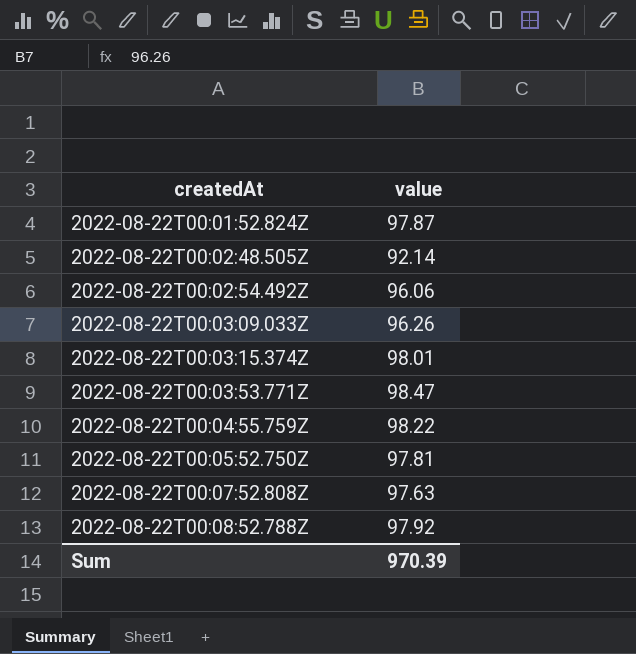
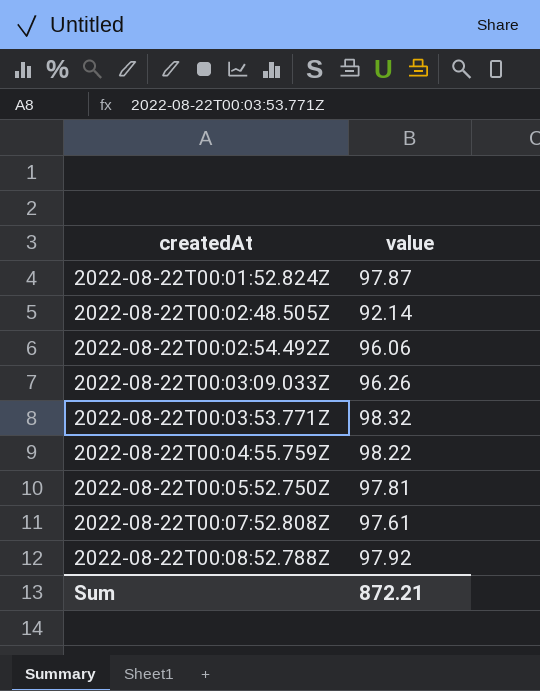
row 2022-08-22T00:03:15.374Z: 98.01 -> none
2022-08-22T00:03:53.771Z | value: 98.47 -> 98.32
2022-08-22T00:07:52.808Z | value: 97.63 -> 97.61
Sum | value: 970.39 -> 872.21

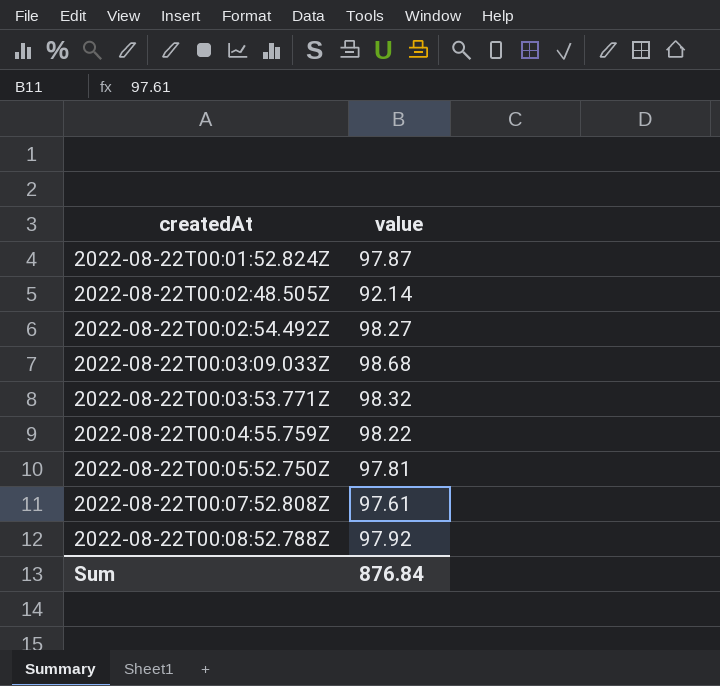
2022-08-22T00:02:54.492Z | value: 96.06 -> 98.27
2022-08-22T00:03:09.033Z | value: 96.26 -> 98.68
Sum | value: 872.21 -> 876.84

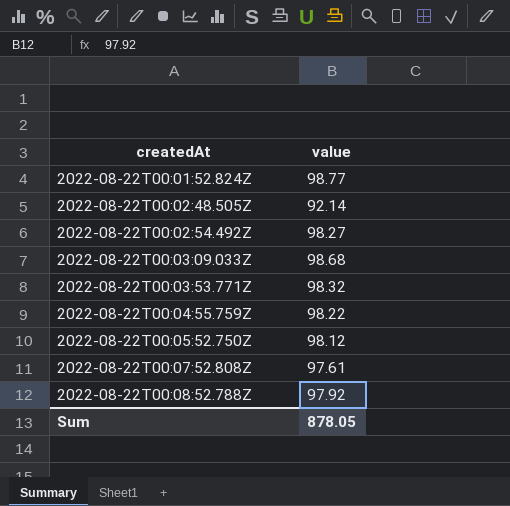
2022-08-22T00:01:52.824Z | value: 97.87 -> 98.77
2022-08-22T00:05:52.750Z | value: 97.81 -> 98.12
Sum | value: 876.84 -> 878.05

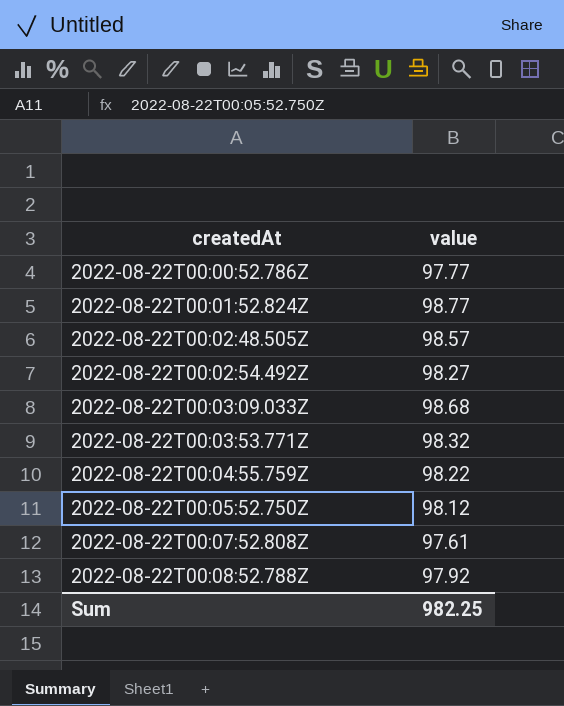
row 2022-08-22T00:00:52.786Z: none -> 97.77
2022-08-22T00:02:48.505Z | value: 92.14 -> 98.57
Sum | value: 878.05 -> 982.25

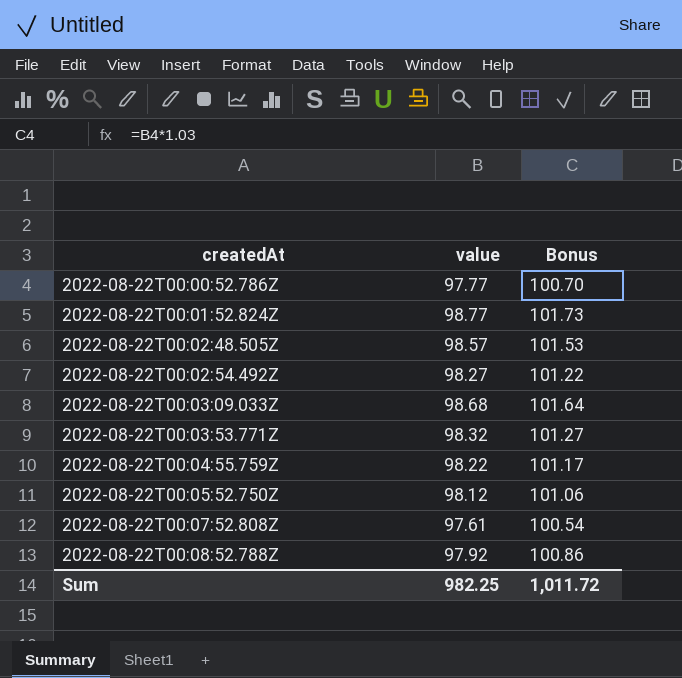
column Bonus | formula: none -> [value] * 1.03

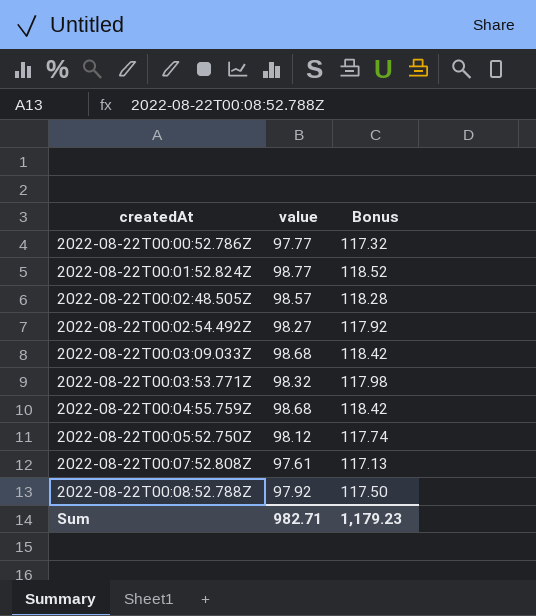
column Bonus | formula: [value] * 1.03 -> [value] * 1.2
2022-08-22T00:04:55.759Z | value: 98.22 -> 98.68
Sum | value: 982.25 -> 982.71
Sum | Bonus: 1,011.72 -> 1,179.23

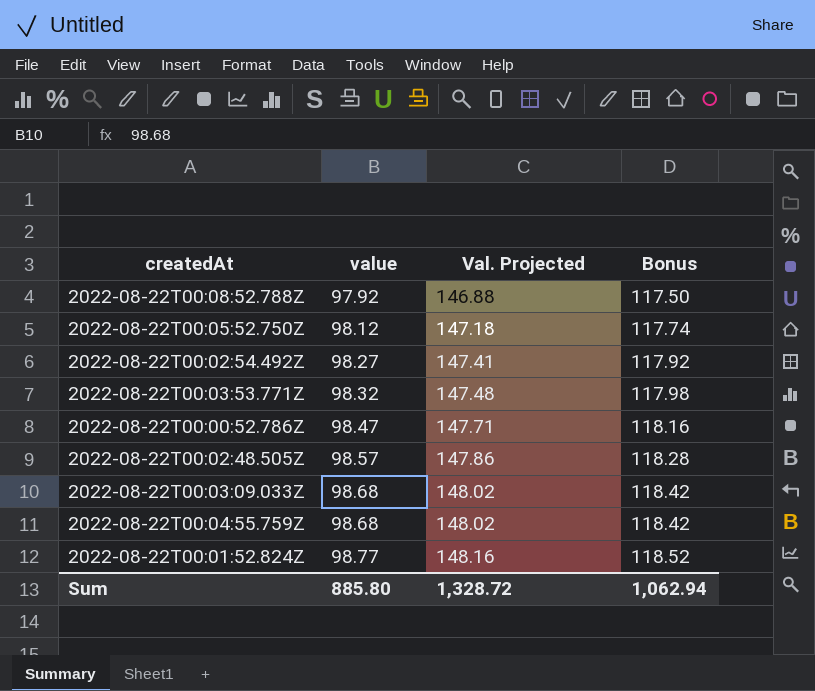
row order: createdAt ascending -> value ascending
column Val. Projected | formula: none -> [value] * 1.5
row 2022-08-22T00:07:52.808Z: 97.61 | 117.13 -> none
2022-08-22T00:00:52.786Z | value: 97.77 -> 98.47
2022-08-22T00:00:52.786Z | Bonus: 117.32 -> 118.16
Sum | value: 982.71 -> 885.80
Sum | Bonus: 1,179.23 -> 1,062.94

